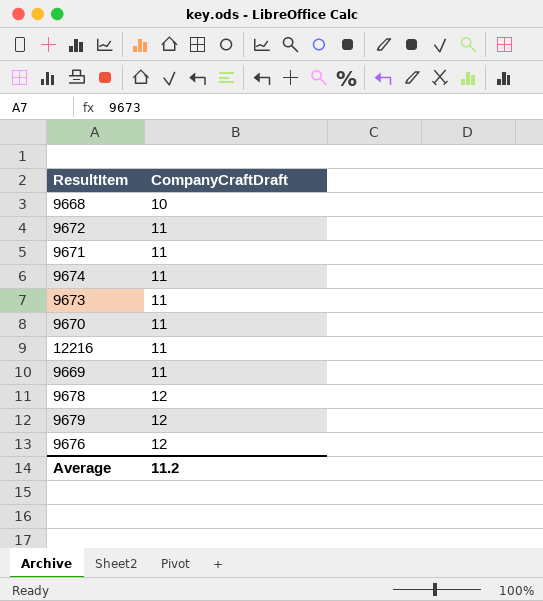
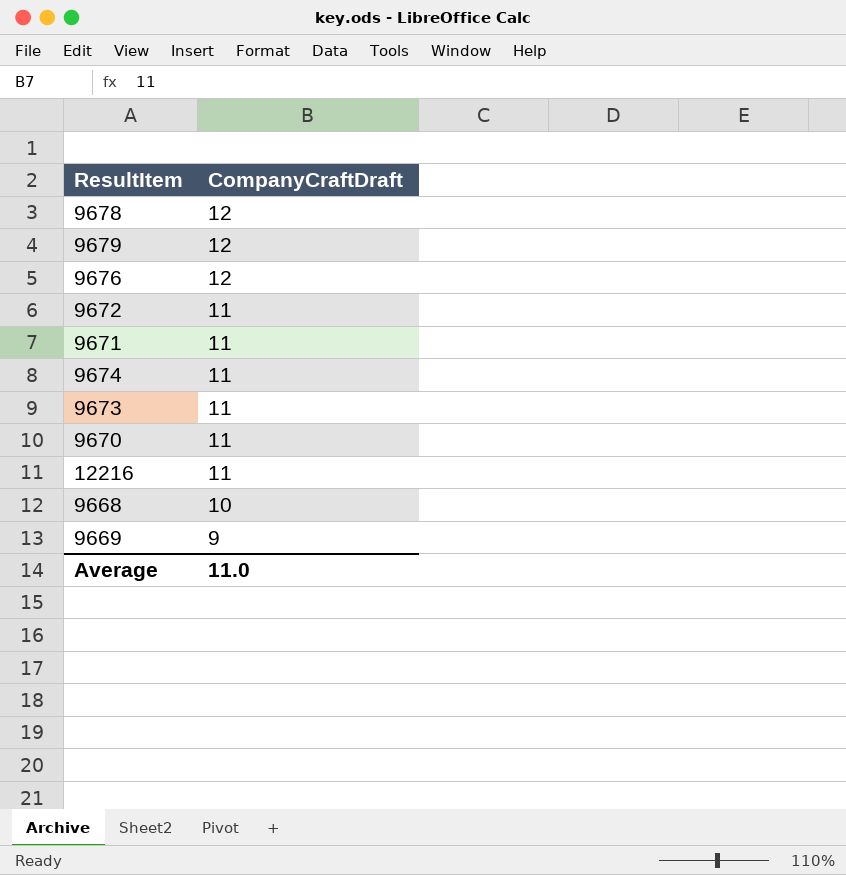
row order: CompanyCraftDraft ascending -> CompanyCraftDraft descending
9669 | CompanyCraftDraft: 11 -> 9
Average | CompanyCraftDraft: 11.2 -> 11.0

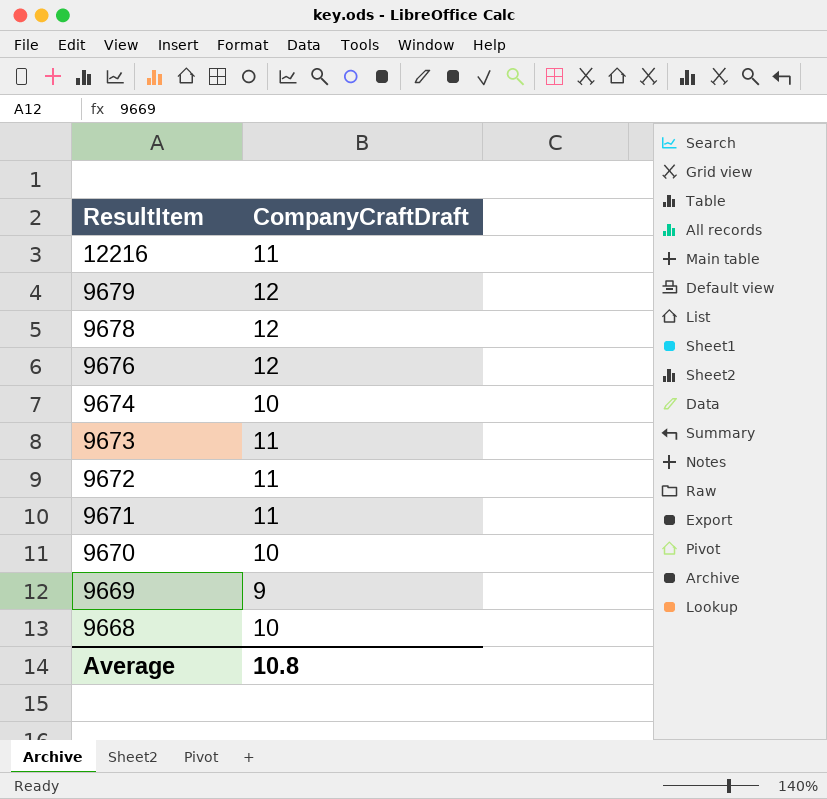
row order: CompanyCraftDraft descending -> ResultItem descending
9674 | CompanyCraftDraft: 11 -> 10
9670 | CompanyCraftDraft: 11 -> 10
Average | CompanyCraftDraft: 11.0 -> 10.8

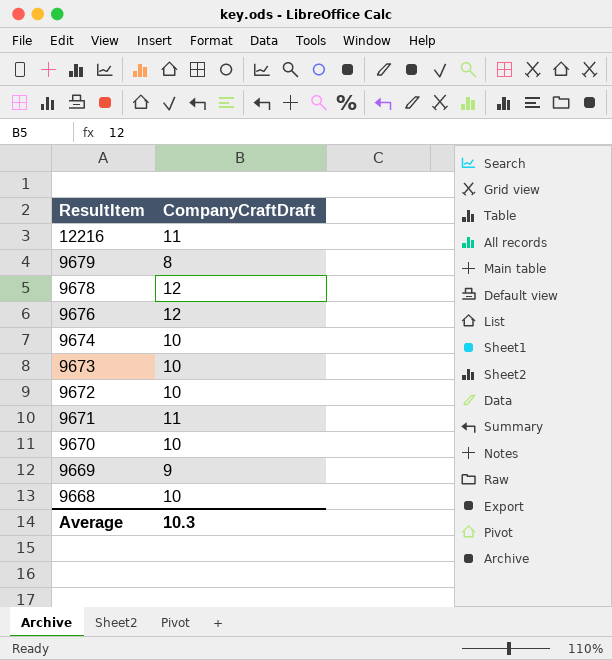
9679 | CompanyCraftDraft: 12 -> 8
9673 | CompanyCraftDraft: 11 -> 10
9672 | CompanyCraftDraft: 11 -> 10
Average | CompanyCraftDraft: 10.8 -> 10.3

